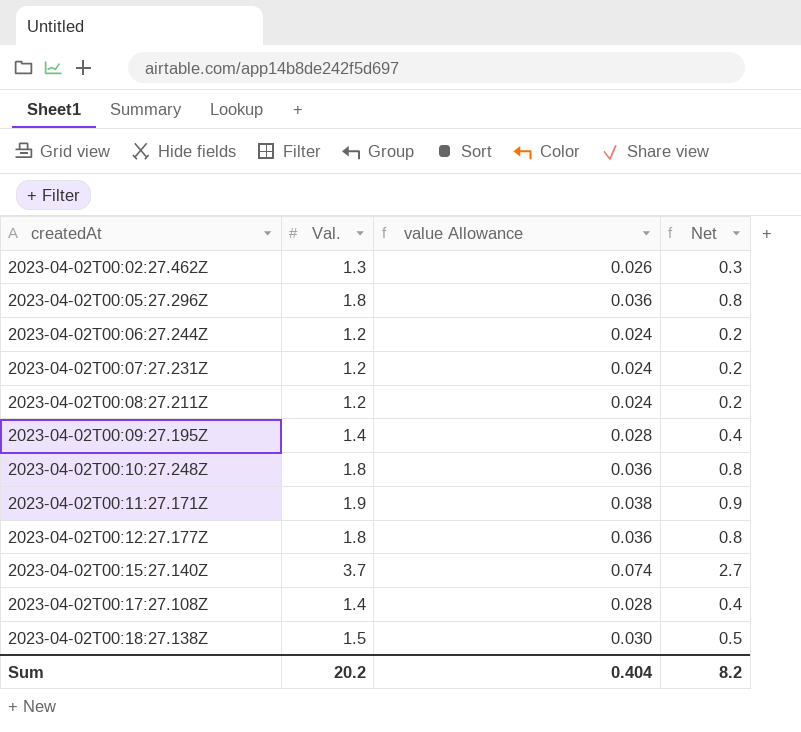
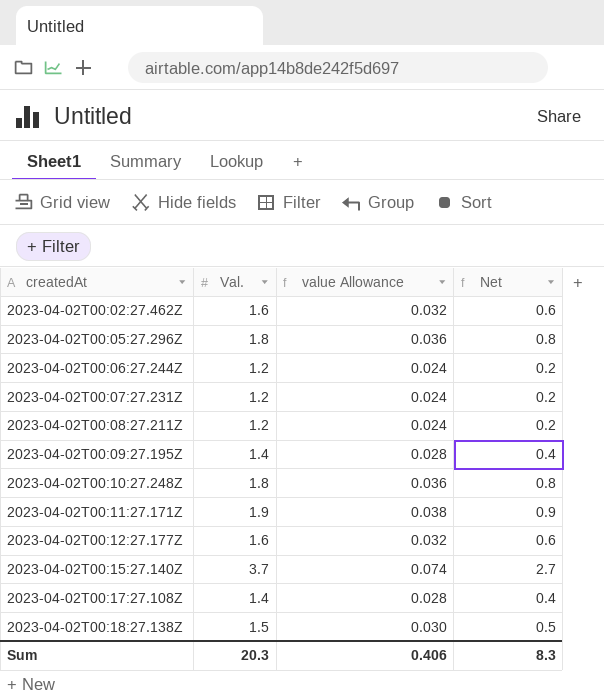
2023-04-02T00:02:27.462Z | Val.: 1.3 -> 1.6
2023-04-02T00:02:27.462Z | value Allowance: 0.026 -> 0.032
2023-04-02T00:02:27.462Z | Net: 0.3 -> 0.6
2023-04-02T00:12:27.177Z | Val.: 1.8 -> 1.6
2023-04-02T00:12:27.177Z | value Allowance: 0.036 -> 0.032
2023-04-02T00:12:27.177Z | Net: 0.8 -> 0.6
Sum | Val.: 20.2 -> 20.3
Sum | value Allowance: 0.404 -> 0.406
Sum | Net: 8.2 -> 8.3

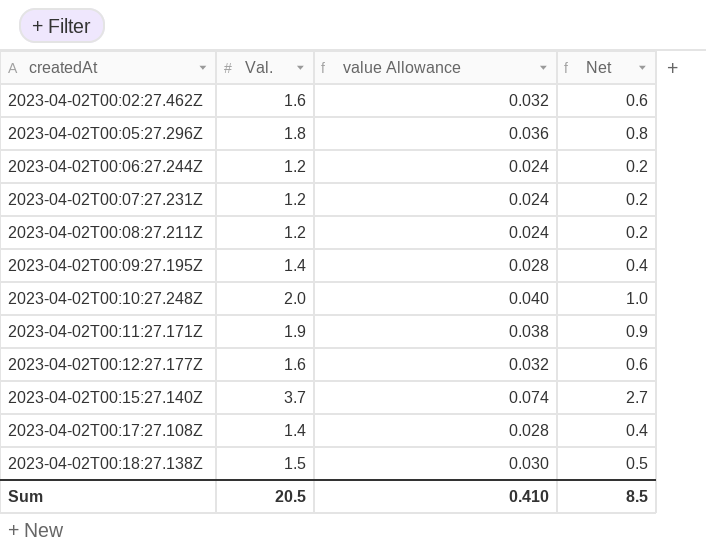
2023-04-02T00:10:27.248Z | Val.: 1.8 -> 2.0
2023-04-02T00:10:27.248Z | value Allowance: 0.036 -> 0.040
2023-04-02T00:10:27.248Z | Net: 0.8 -> 1.0
Sum | Val.: 20.3 -> 20.5
Sum | value Allowance: 0.406 -> 0.410
Sum | Net: 8.3 -> 8.5

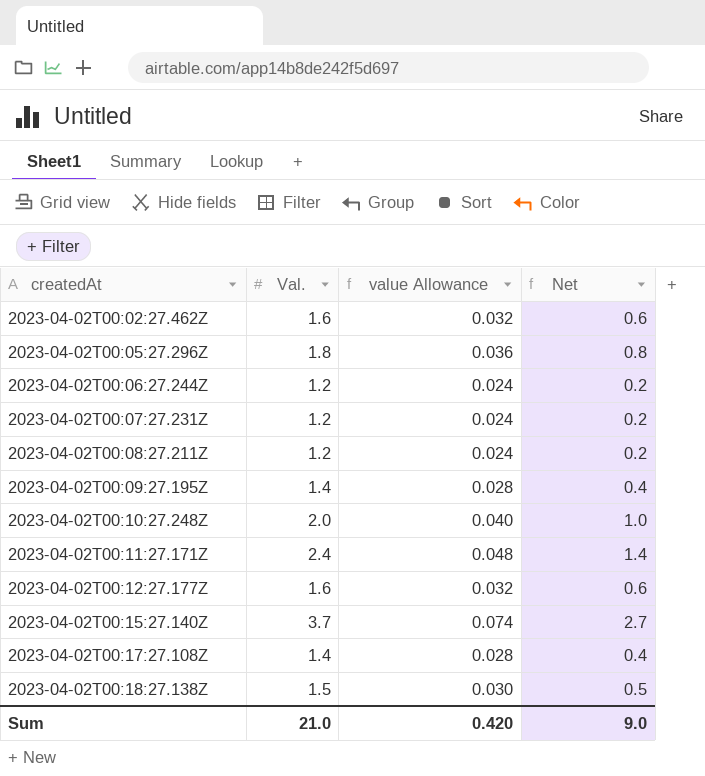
2023-04-02T00:11:27.171Z | Val.: 1.9 -> 2.4
2023-04-02T00:11:27.171Z | value Allowance: 0.038 -> 0.048
2023-04-02T00:11:27.171Z | Net: 0.9 -> 1.4
Sum | Val.: 20.5 -> 21.0
Sum | value Allowance: 0.410 -> 0.420
Sum | Net: 8.5 -> 9.0

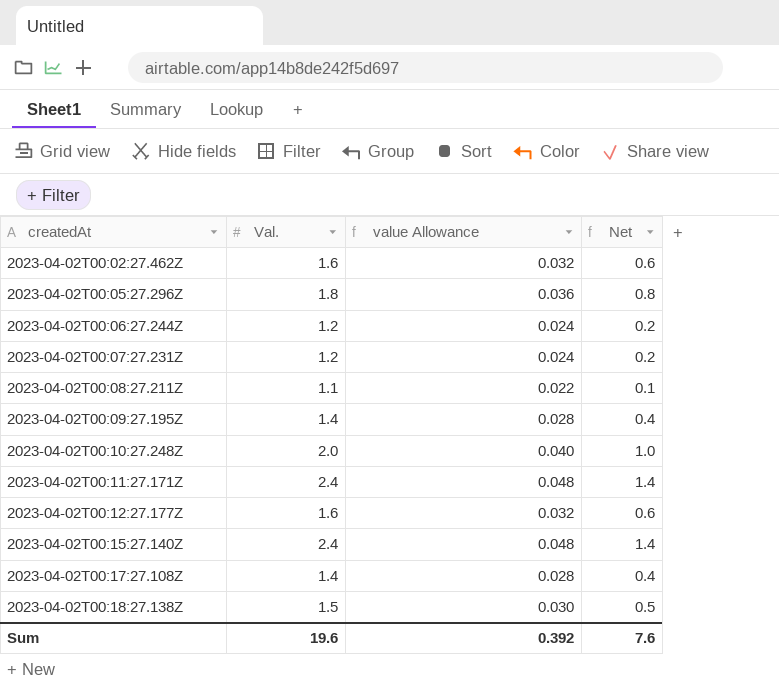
2023-04-02T00:08:27.211Z | Val.: 1.2 -> 1.1
2023-04-02T00:08:27.211Z | value Allowance: 0.024 -> 0.022
2023-04-02T00:08:27.211Z | Net: 0.2 -> 0.1
2023-04-02T00:15:27.140Z | Val.: 3.7 -> 2.4
2023-04-02T00:15:27.140Z | value Allowance: 0.074 -> 0.048
2023-04-02T00:15:27.140Z | Net: 2.7 -> 1.4
Sum | Val.: 21.0 -> 19.6
Sum | value Allowance: 0.420 -> 0.392
Sum | Net: 9.0 -> 7.6

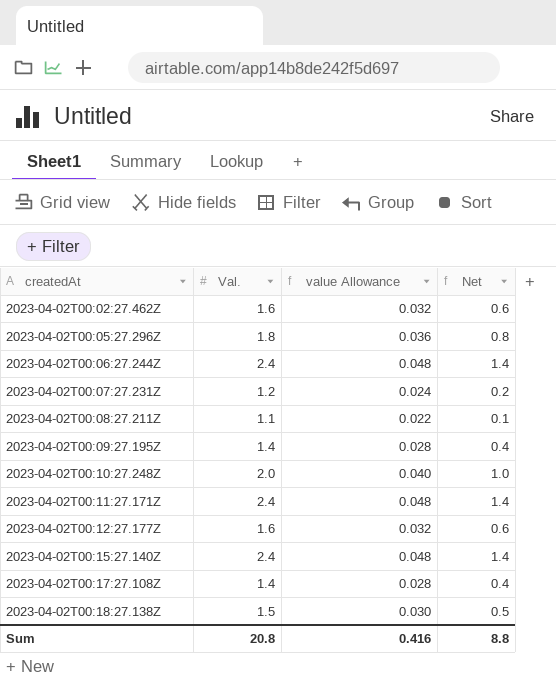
2023-04-02T00:06:27.244Z | Val.: 1.2 -> 2.4
2023-04-02T00:06:27.244Z | value Allowance: 0.024 -> 0.048
2023-04-02T00:06:27.244Z | Net: 0.2 -> 1.4
Sum | Val.: 19.6 -> 20.8
Sum | value Allowance: 0.392 -> 0.416
Sum | Net: 7.6 -> 8.8

